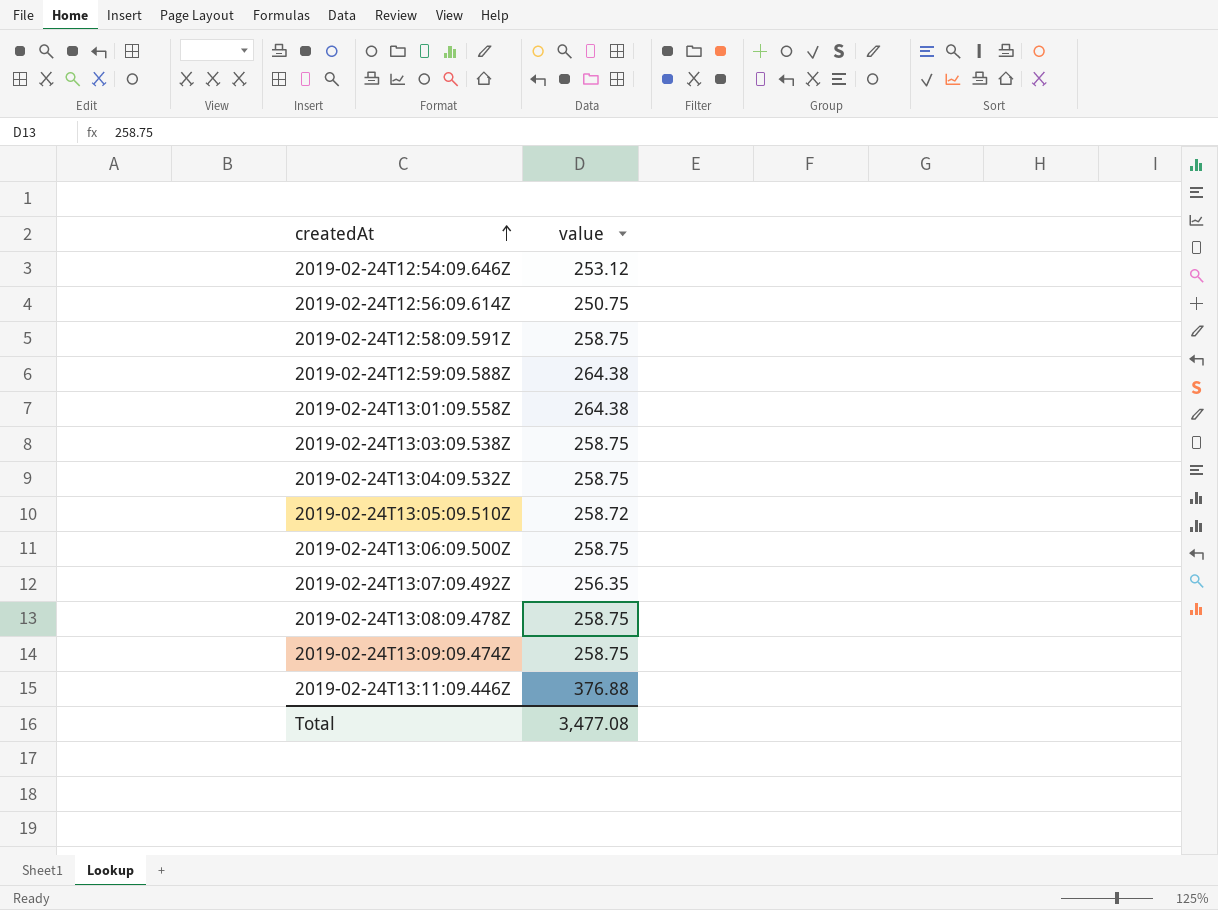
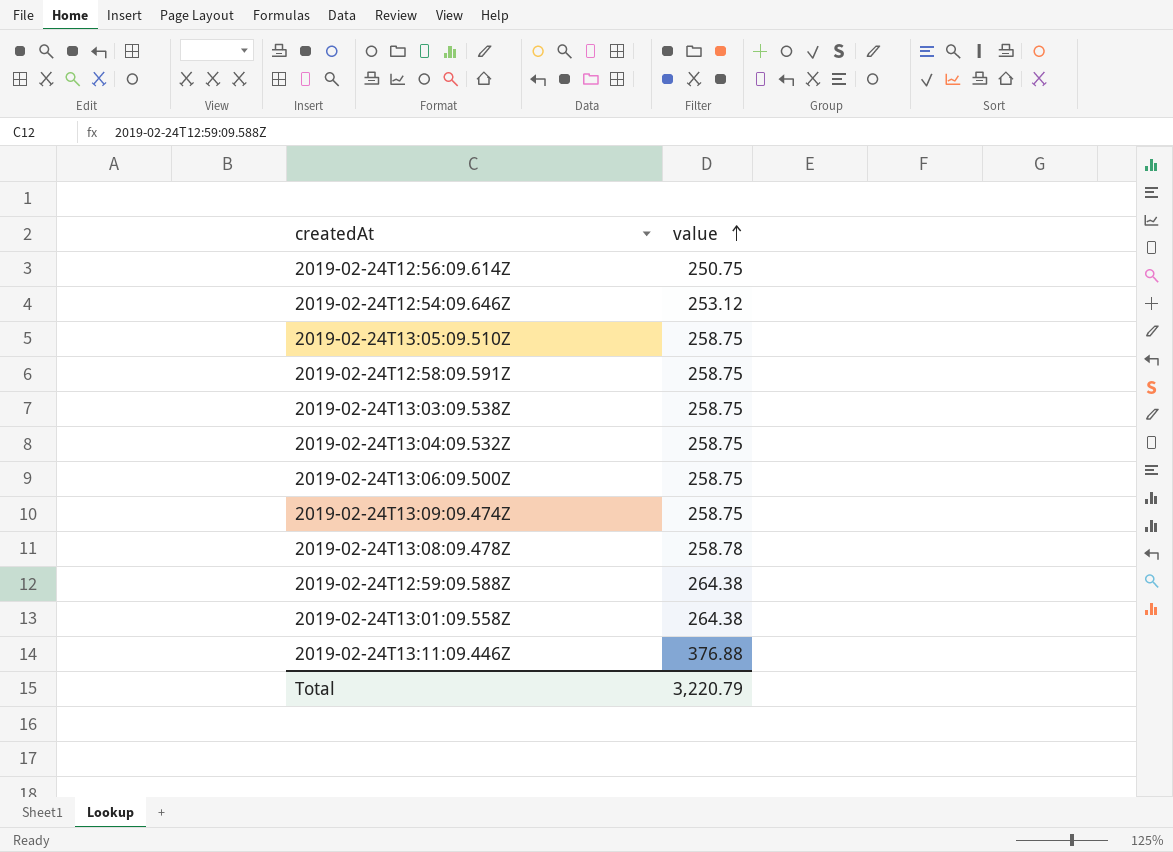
row order: createdAt ascending -> value ascending
row 2019-02-24T13:07:09.492Z: 256.35 -> none
2019-02-24T13:05:09.510Z | value: 258.72 -> 258.75
2019-02-24T13:08:09.478Z | value: 258.75 -> 258.78
Total | value: 3,477.08 -> 3,220.79

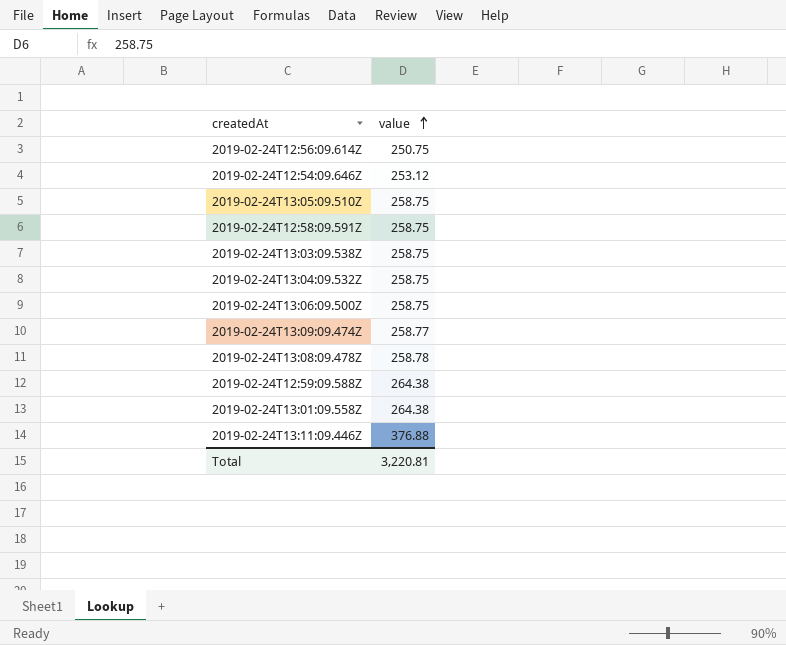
2019-02-24T13:09:09.474Z | value: 258.75 -> 258.77
Total | value: 3,220.79 -> 3,220.81

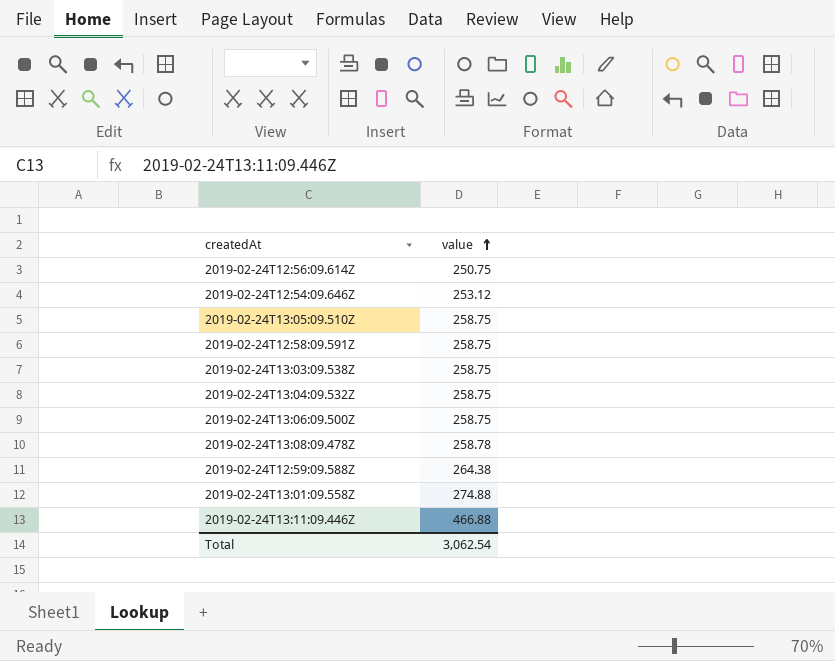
row 2019-02-24T13:09:09.474Z: 258.77 -> none
2019-02-24T13:01:09.558Z | value: 264.38 -> 274.88
2019-02-24T13:11:09.446Z | value: 376.88 -> 466.88
Total | value: 3,220.81 -> 3,062.54

